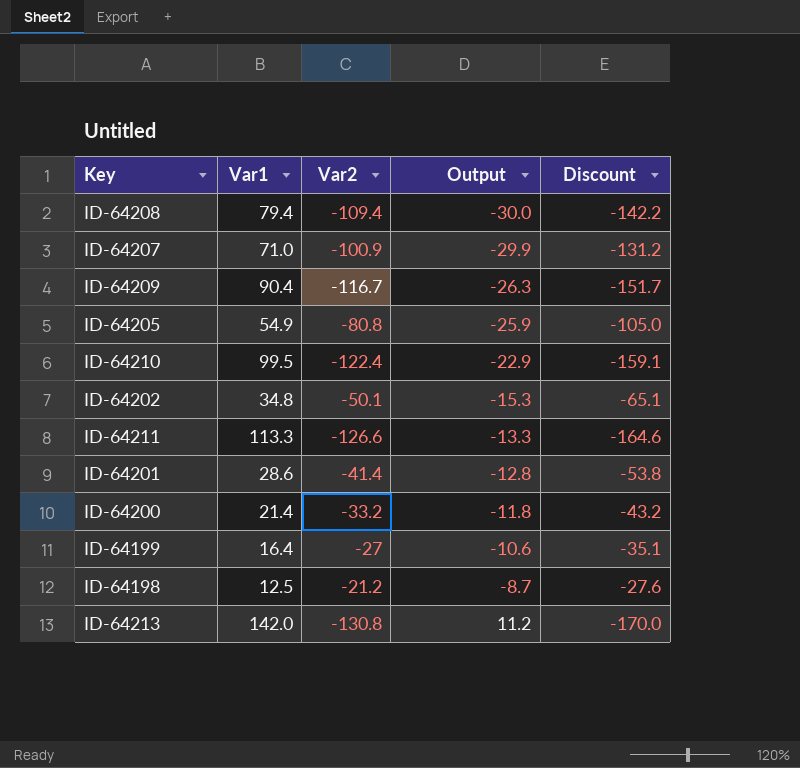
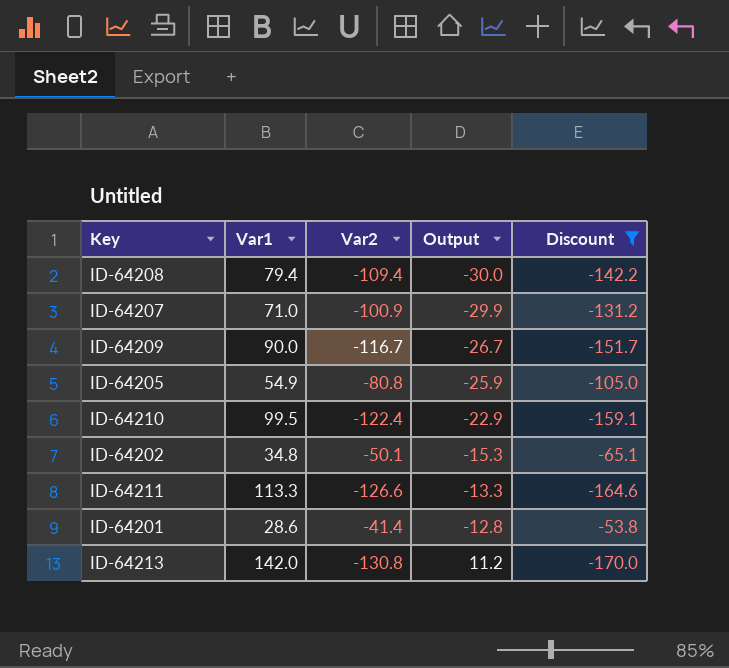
filter: none -> Discount <= -53.8
ID-64209 | Var1: 90.4 -> 90.0
ID-64209 | Output: -26.3 -> -26.7

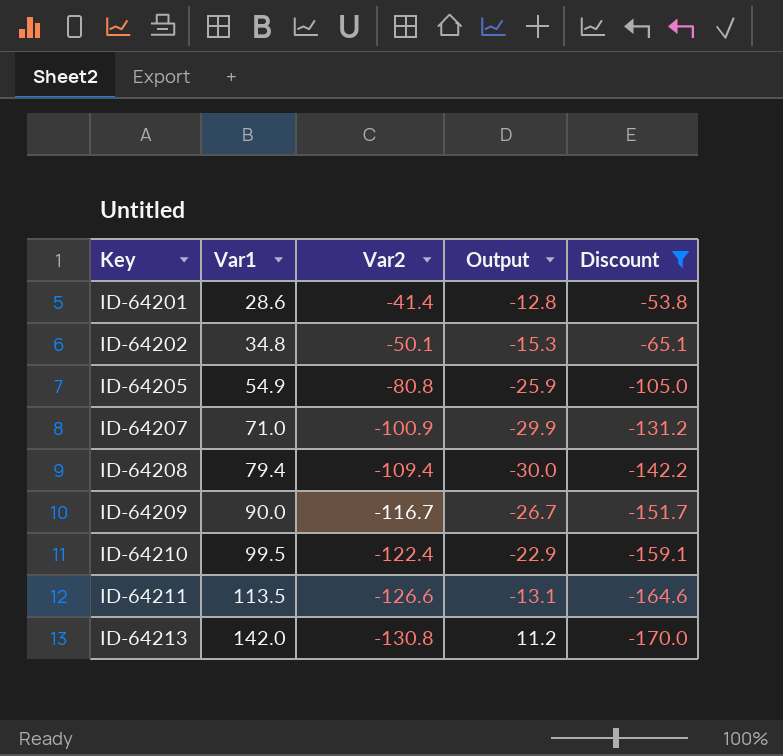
row order: Output ascending -> Key ascending
ID-64211 | Var1: 113.3 -> 113.5
ID-64211 | Output: -13.3 -> -13.1

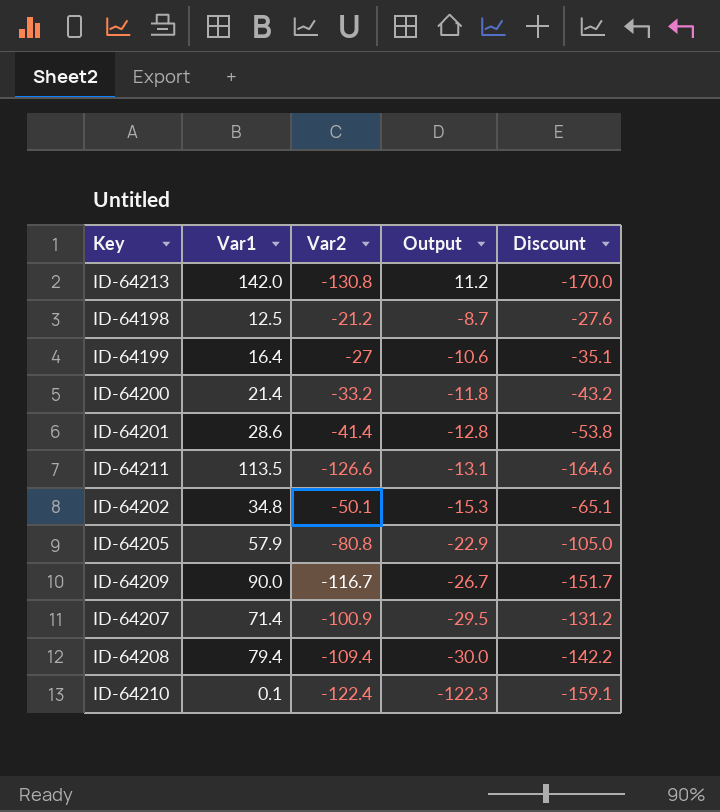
filter: Discount <= -53.8 -> none
row order: Key ascending -> Output descending
ID-64205 | Var1: 54.9 -> 57.9
ID-64205 | Output: -25.9 -> -22.9
ID-64207 | Var1: 71.0 -> 71.4
ID-64207 | Output: -29.9 -> -29.5
ID-64210 | Var1: 99.5 -> 0.1
ID-64210 | Output: -22.9 -> -122.3

